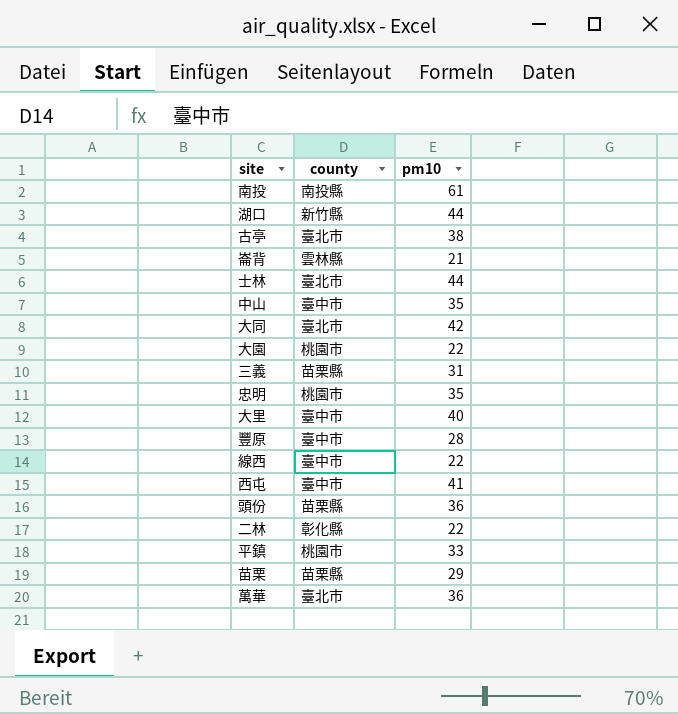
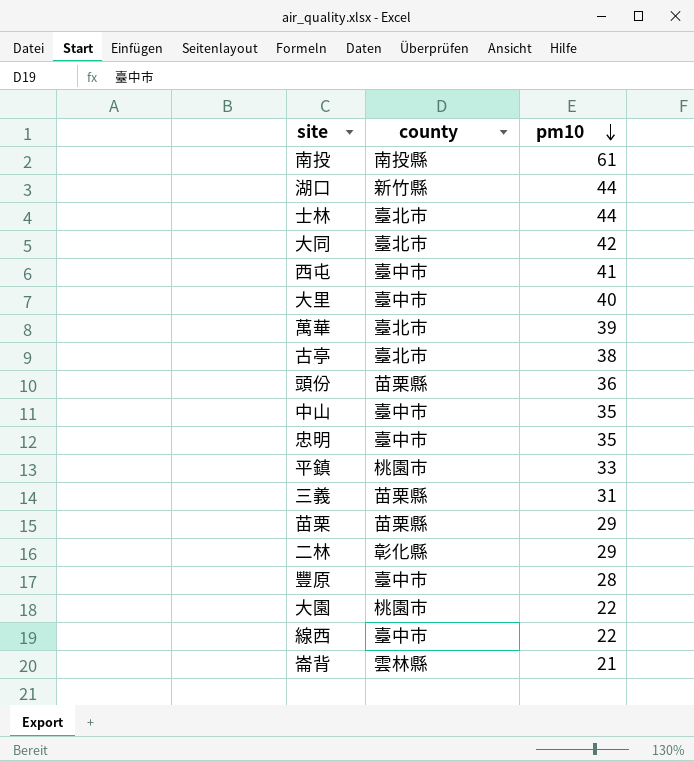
row order: none -> pm10 descending
萬華 | pm10: 36 -> 39
忠明 | county: 桃園市 -> 臺中市
二林 | pm10: 22 -> 29

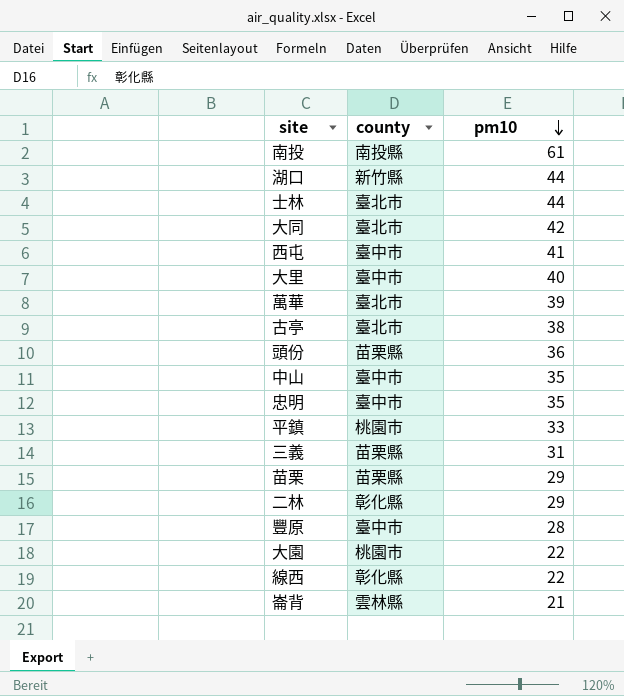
線西 | county: 臺中市 -> 彰化縣

